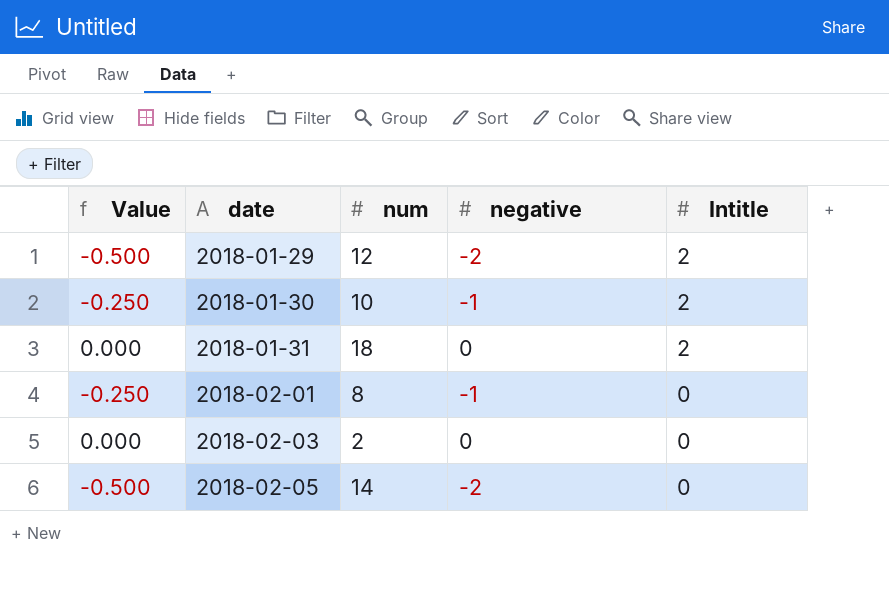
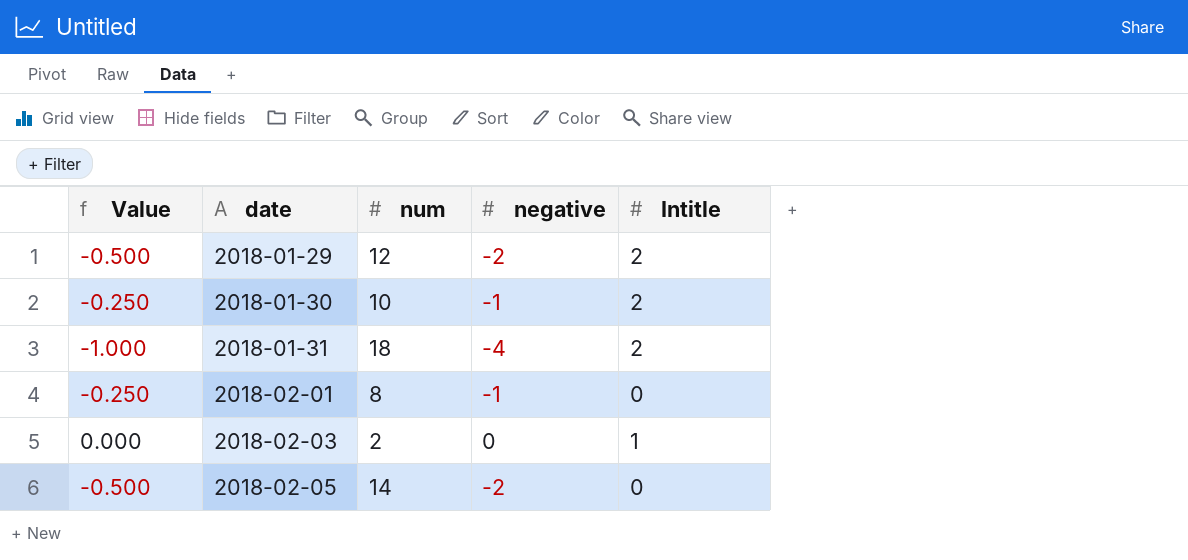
2018-01-31 | Value: 0.000 -> -1.000
2018-01-31 | negative: 0 -> -4
2018-02-03 | Intitle: 0 -> 1

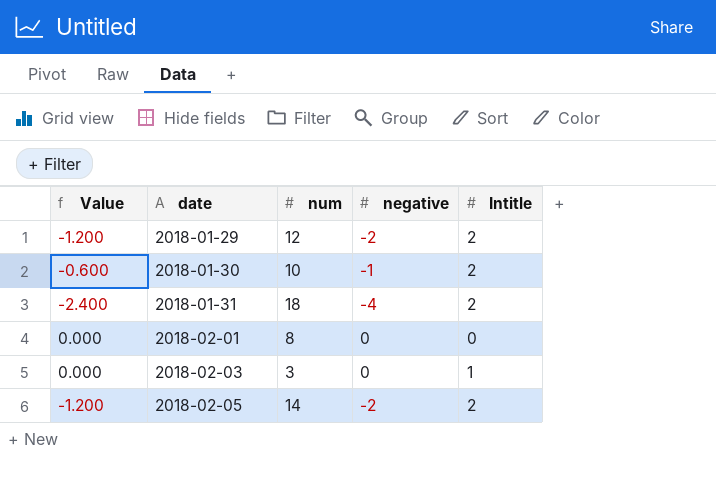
column Value | formula: [negative] * 0.25 -> [negative] * 0.6
2018-02-01 | negative: -1 -> 0
2018-02-03 | num: 2 -> 3
2018-02-05 | Intitle: 0 -> 2

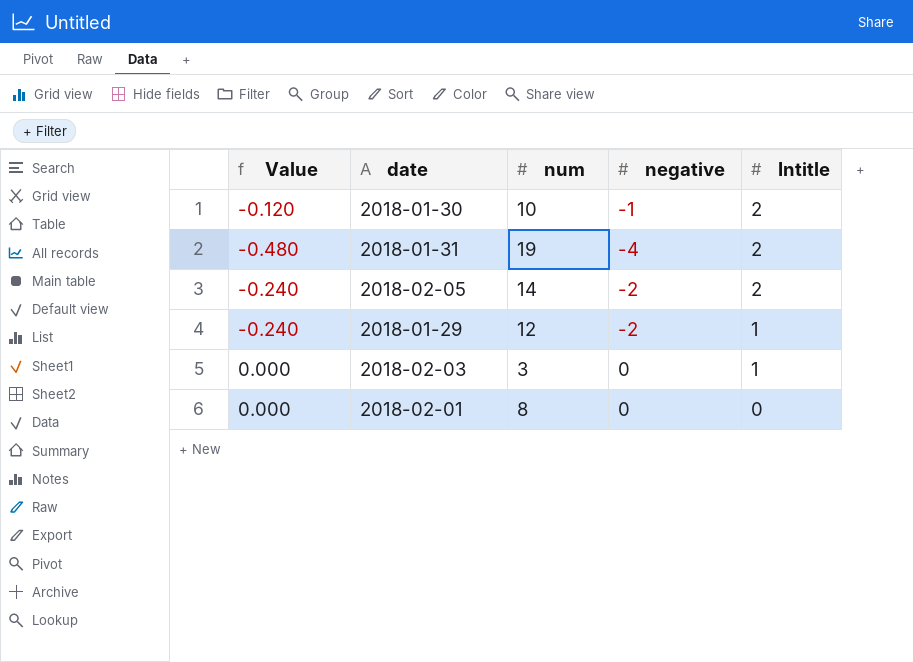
row order: date ascending -> Intitle descending
column Value | formula: [negative] * 0.6 -> [negative] * 0.12
2018-01-31 | num: 18 -> 19
2018-01-29 | Intitle: 2 -> 1

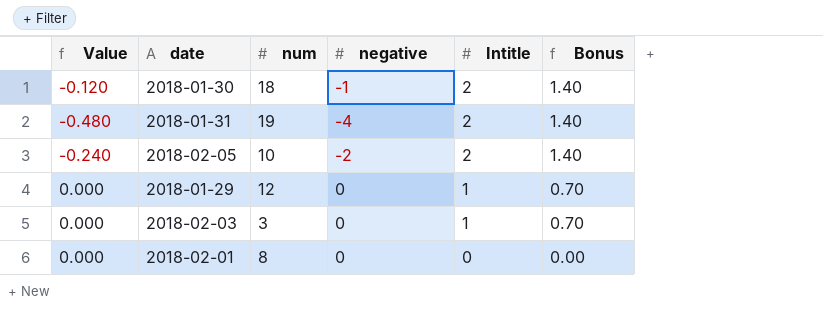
column Bonus | formula: none -> [Intitle] * 0.7
2018-01-30 | num: 10 -> 18
2018-02-05 | num: 14 -> 10
2018-01-29 | Value: -0.240 -> 0.000
2018-01-29 | negative: -2 -> 0

